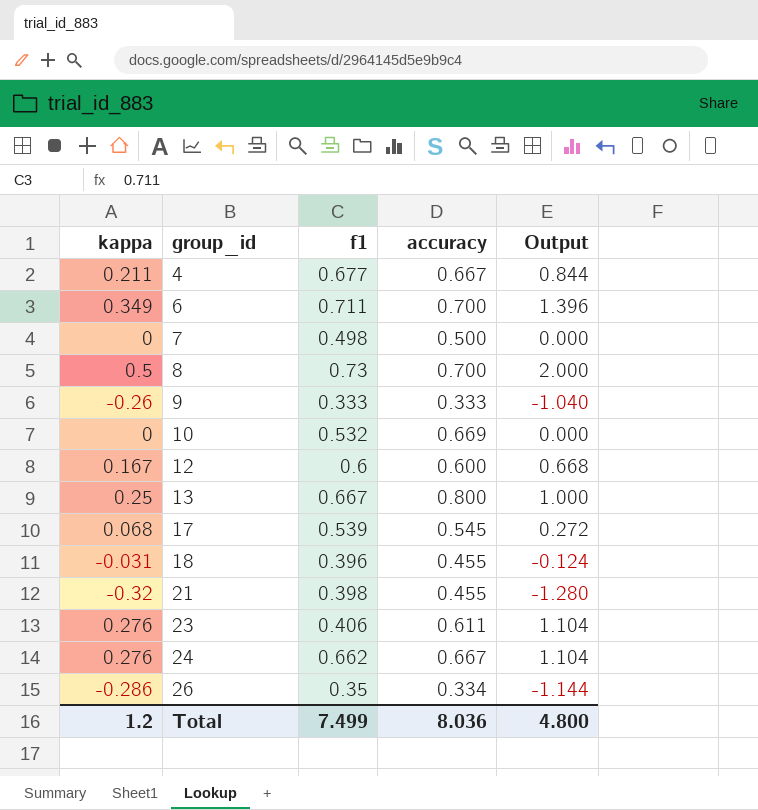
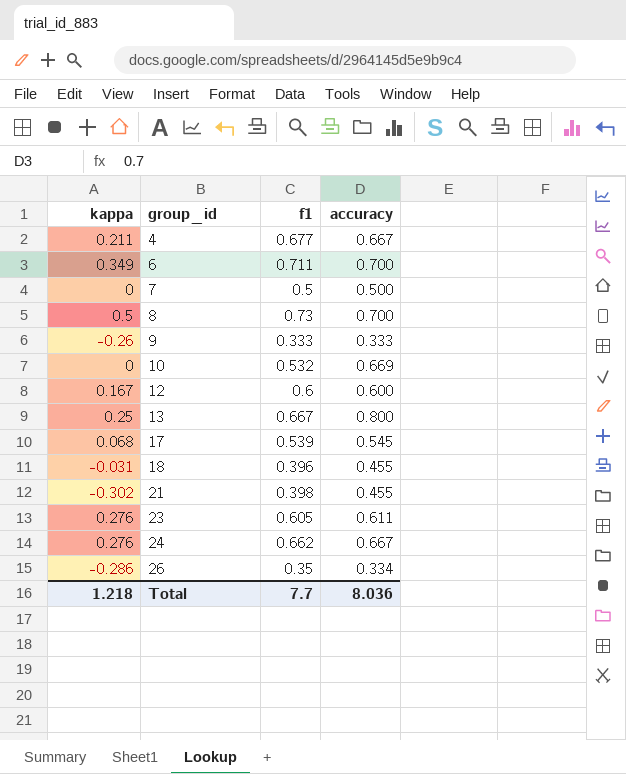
column Output | formula: [kappa] * 4 -> none
7 | f1: 0.498 -> 0.5
21 | kappa: -0.32 -> -0.302
23 | f1: 0.406 -> 0.605
Total | kappa: 1.2 -> 1.218
Total | f1: 7.499 -> 7.7

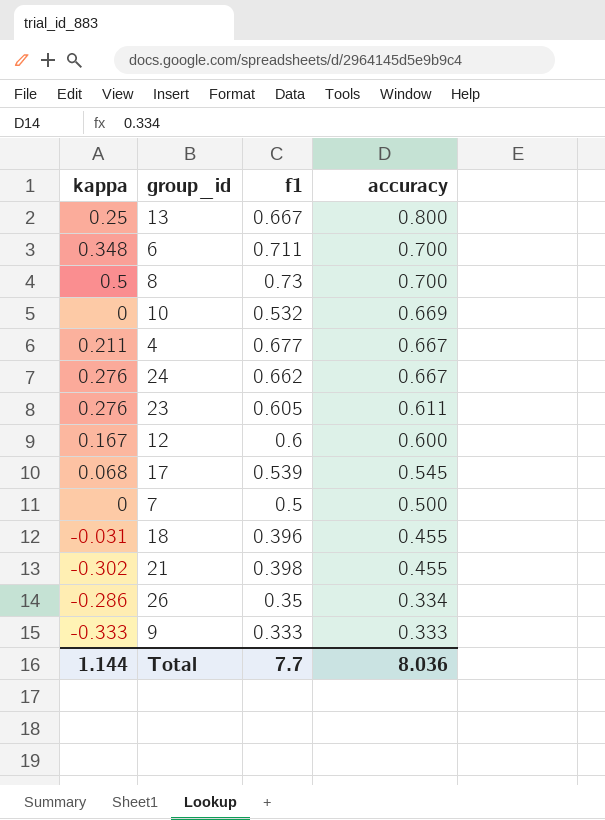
row order: group_id ascending -> accuracy descending
6 | kappa: 0.349 -> 0.348
9 | kappa: -0.26 -> -0.333
Total | kappa: 1.218 -> 1.144

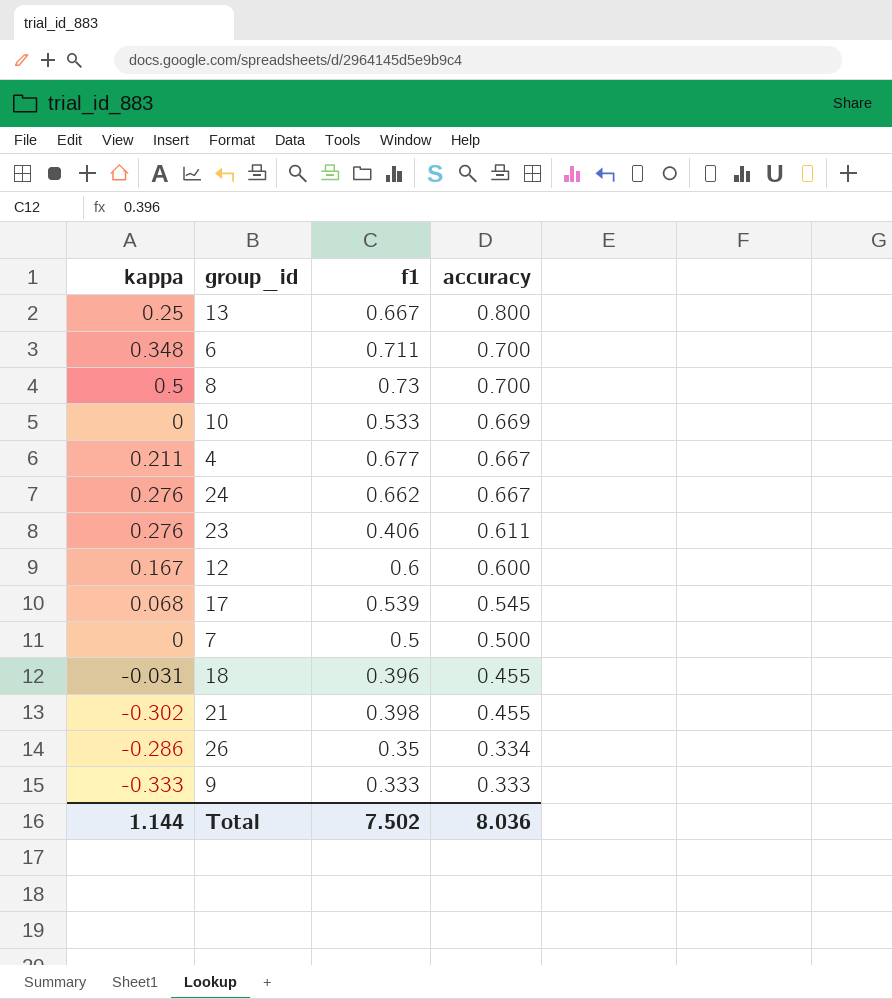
10 | f1: 0.532 -> 0.533
23 | f1: 0.605 -> 0.406
Total | f1: 7.7 -> 7.502

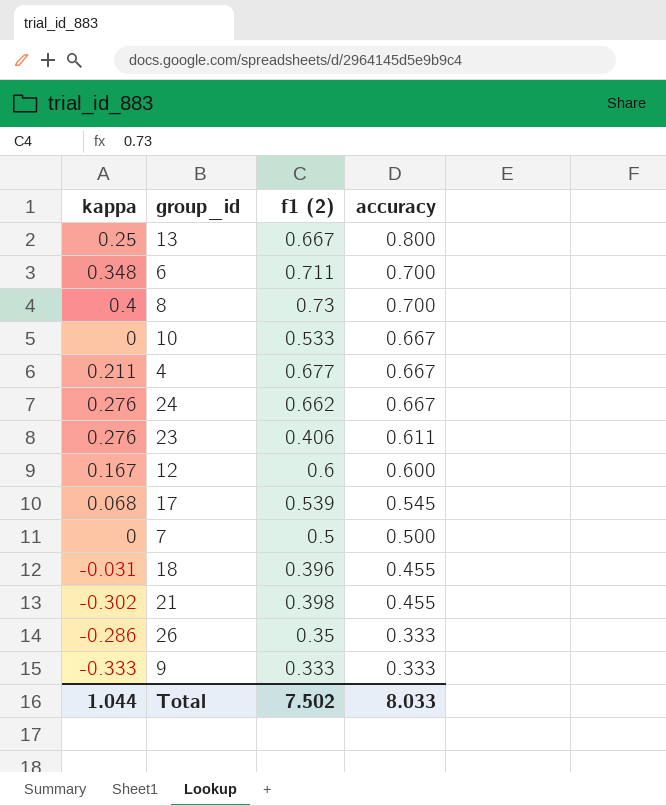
column name: f1 -> f1 (2)
8 | kappa: 0.5 -> 0.4
10 | accuracy: 0.669 -> 0.667
26 | accuracy: 0.334 -> 0.333
Total | kappa: 1.144 -> 1.044
Total | accuracy: 8.036 -> 8.033

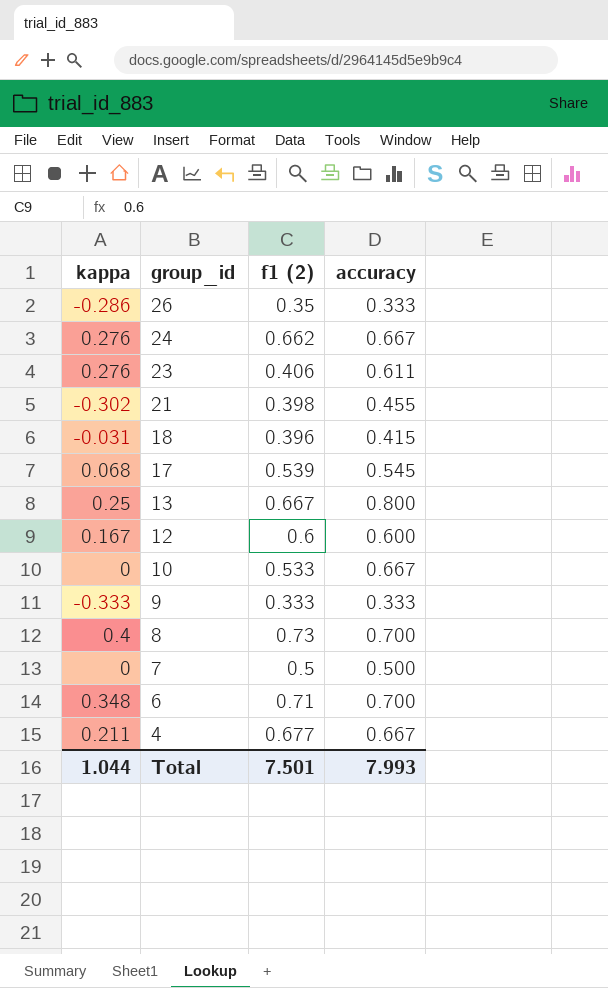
row order: accuracy descending -> group_id descending
18 | accuracy: 0.455 -> 0.415
6 | f1 (2): 0.711 -> 0.71
Total | f1 (2): 7.502 -> 7.501
Total | accuracy: 8.033 -> 7.993

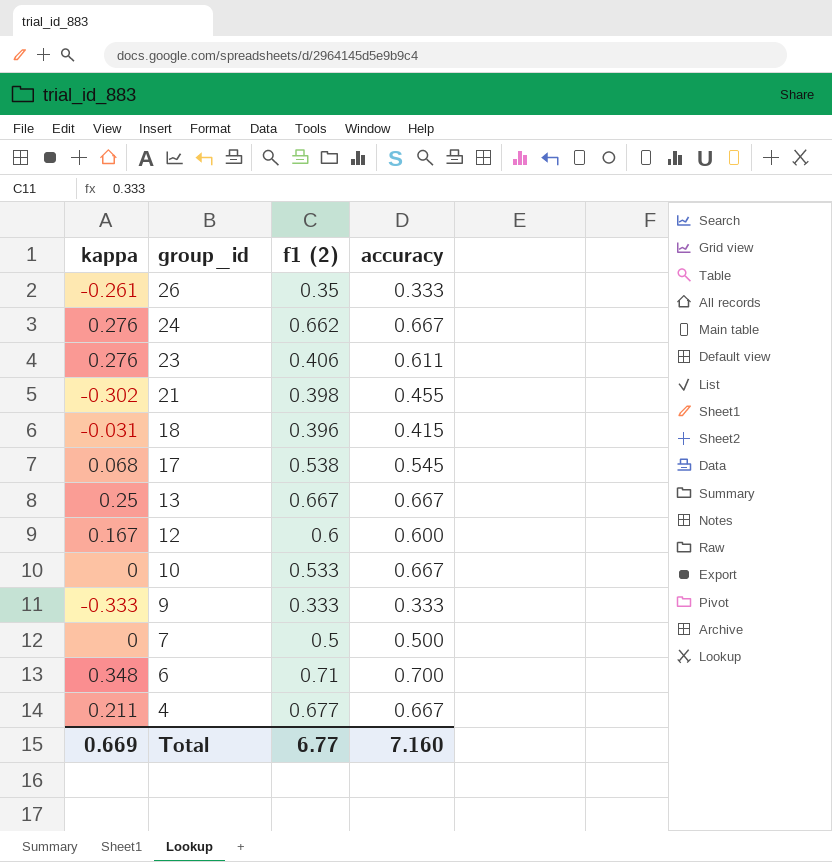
row 8: 0.4 | 0.73 | 0.700 -> none
26 | kappa: -0.286 -> -0.261
17 | f1 (2): 0.539 -> 0.538
13 | accuracy: 0.800 -> 0.667
Total | kappa: 1.044 -> 0.669
Total | f1 (2): 7.501 -> 6.77
Total | accuracy: 7.993 -> 7.160

